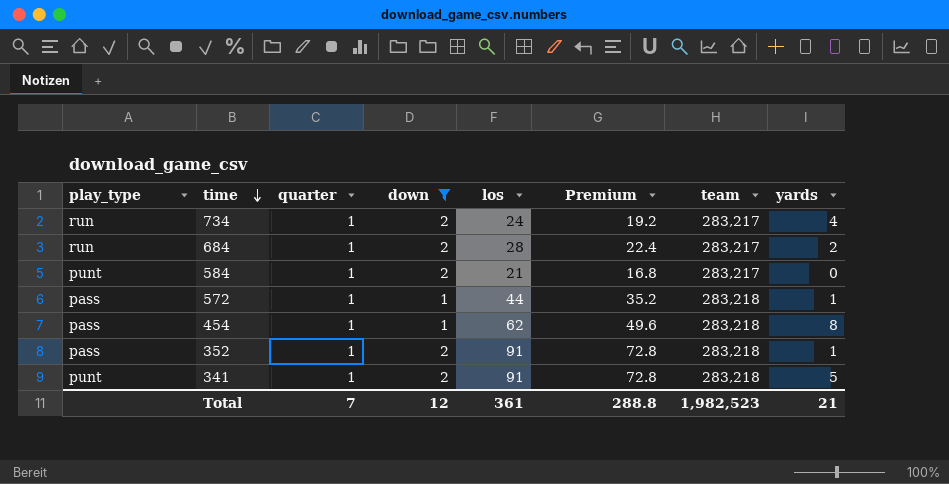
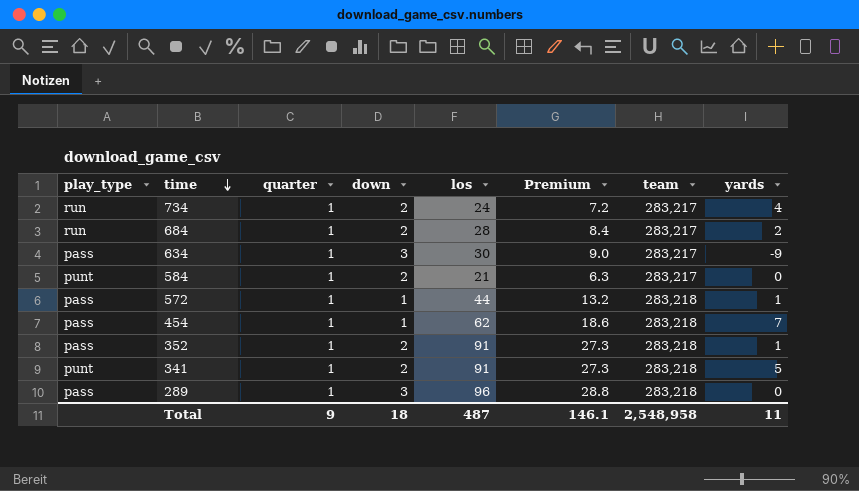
filter: down != 3 -> none
column Premium | formula: [los] * 0.8 -> [los] * 0.3
454 | yards: 8 -> 7
Total | quarter: 7 -> 9
Total | down: 12 -> 18
Total | los: 361 -> 487
Total | Premium: 288.8 -> 146.1
Total | team: 1,982,523 -> 2,548,958
Total | yards: 21 -> 11

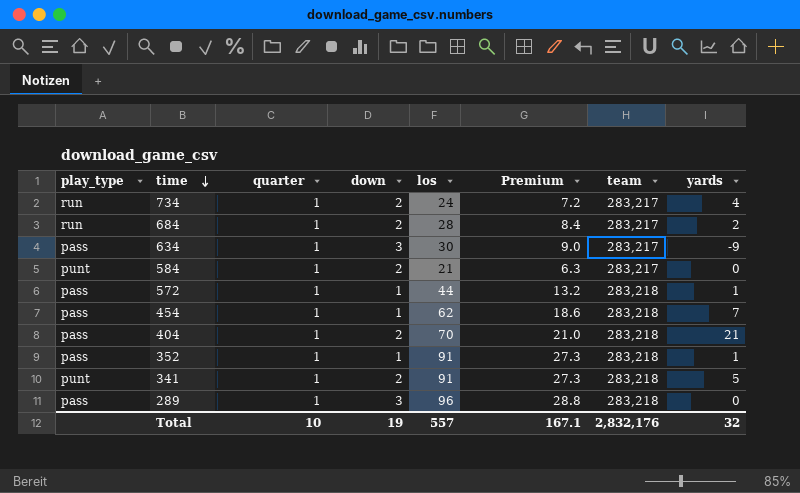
row 404: none -> pass | 1 | 2 | 70 | 21.0 | 283,218 | 21
352 | down: 2 -> 1
Total | quarter: 9 -> 10
Total | down: 18 -> 19
Total | los: 487 -> 557
Total | Premium: 146.1 -> 167.1
Total | team: 2,548,958 -> 2,832,176
Total | yards: 11 -> 32

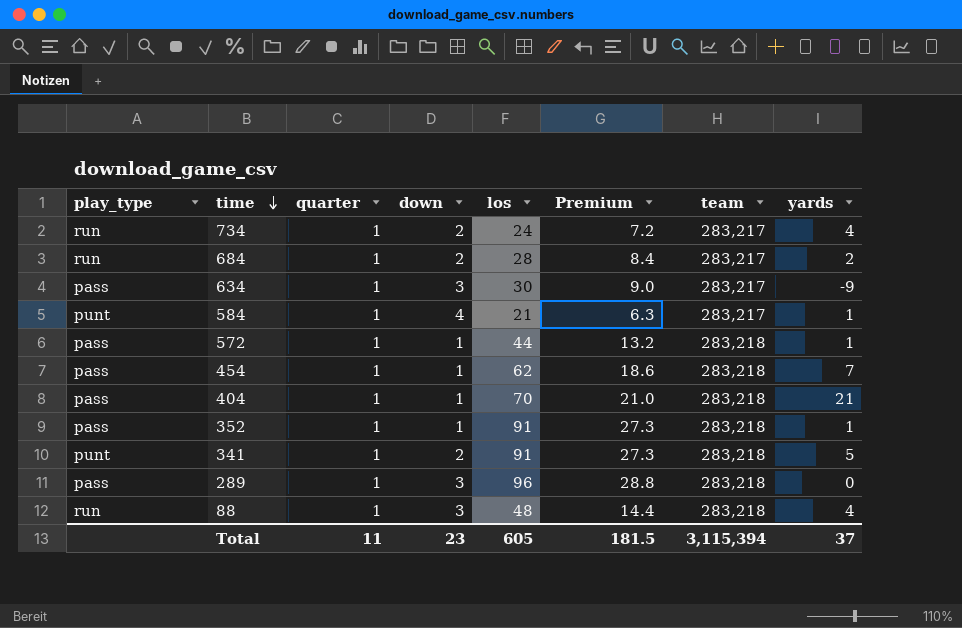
584 | down: 2 -> 4
584 | yards: 0 -> 1
404 | down: 2 -> 1
row 88: none -> run | 1 | 3 | 48 | 14.4 | 283,218 | 4
Total | quarter: 10 -> 11
Total | down: 19 -> 23
Total | los: 557 -> 605
Total | Premium: 167.1 -> 181.5
Total | team: 2,832,176 -> 3,115,394
Total | yards: 32 -> 37

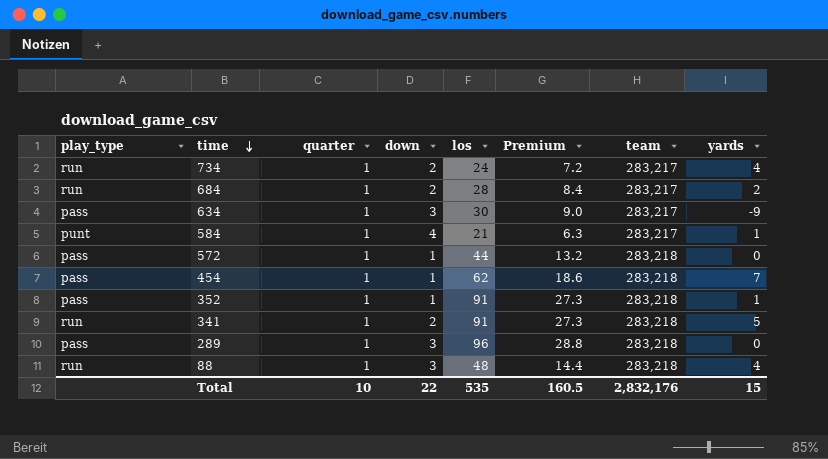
row 404: pass | 1 | 1 | 70 | 21.0 | 283,218 | 21 -> none
572 | yards: 1 -> 0
341 | play_type: punt -> run
Total | quarter: 11 -> 10
Total | down: 23 -> 22
Total | los: 605 -> 535
Total | Premium: 181.5 -> 160.5
Total | team: 3,115,394 -> 2,832,176
Total | yards: 37 -> 15

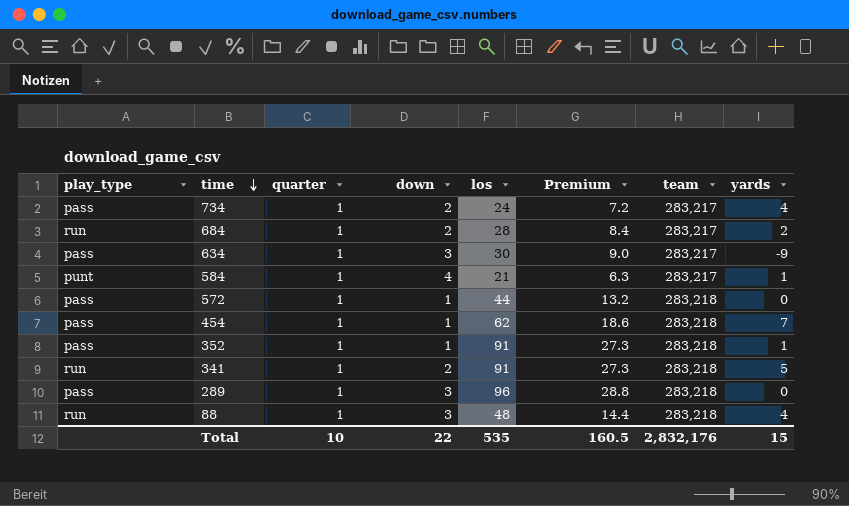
734 | play_type: run -> pass

